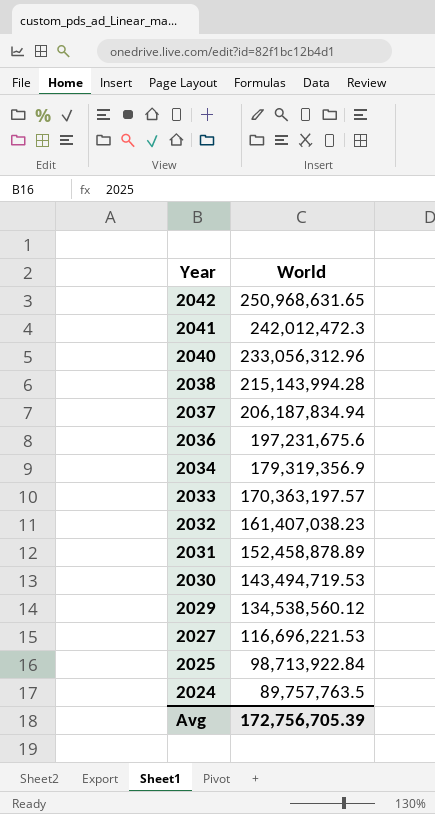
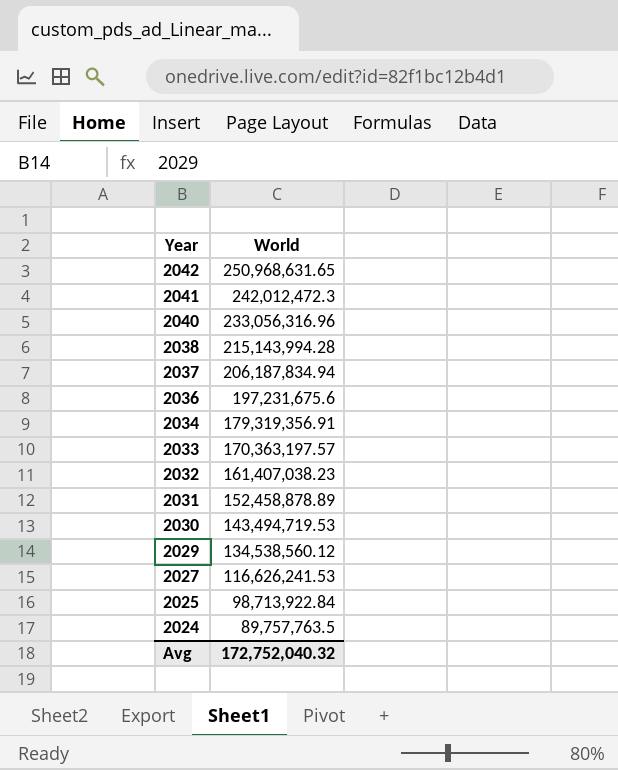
2040 | World: 233,056,312.96 -> 233,056,316.96
2034 | World: 179,319,356.9 -> 179,319,356.91
2027 | World: 116,696,221.53 -> 116,626,241.53
Avg | World: 172,756,705.39 -> 172,752,040.32

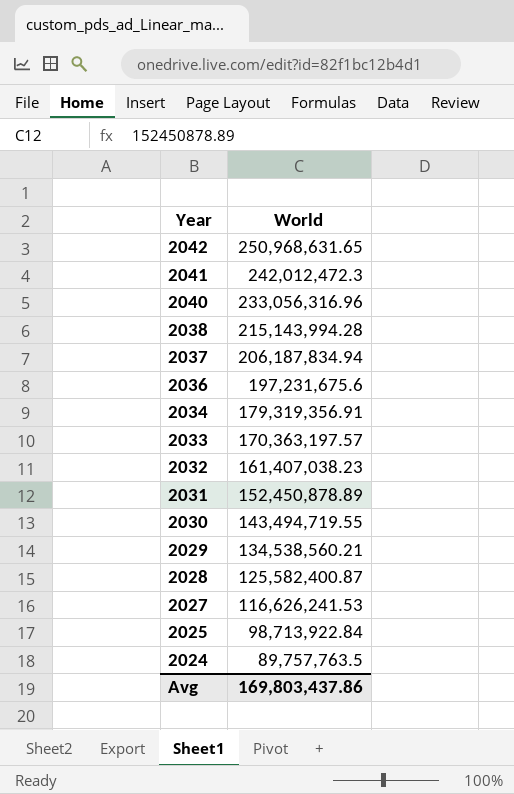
2031 | World: 152,458,878.89 -> 152,450,878.89
2030 | World: 143,494,719.53 -> 143,494,719.55
2029 | World: 134,538,560.12 -> 134,538,560.21
row 2028: none -> 125,582,400.87
Avg | World: 172,752,040.32 -> 169,803,437.86

